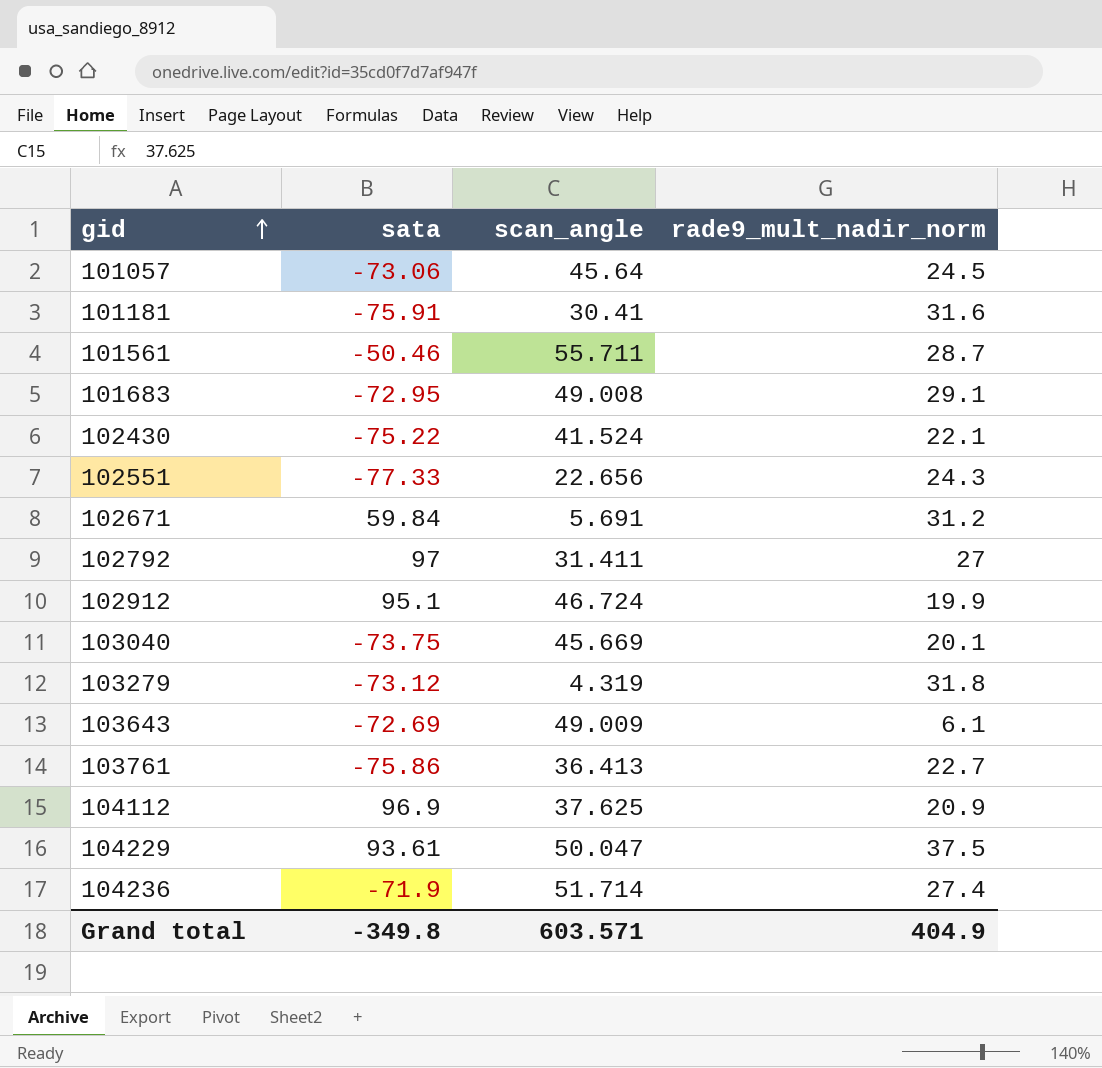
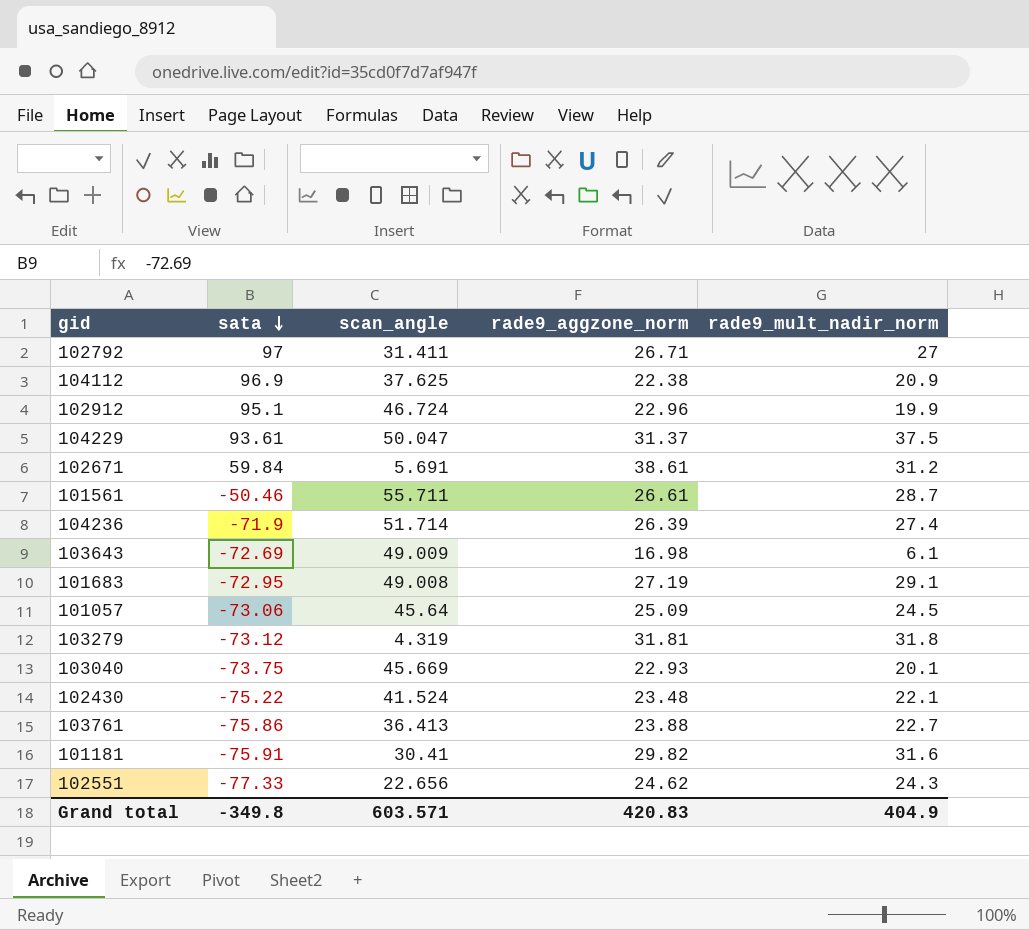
row order: gid ascending -> sata descending
column rade9_aggzone_norm | position: none -> 4

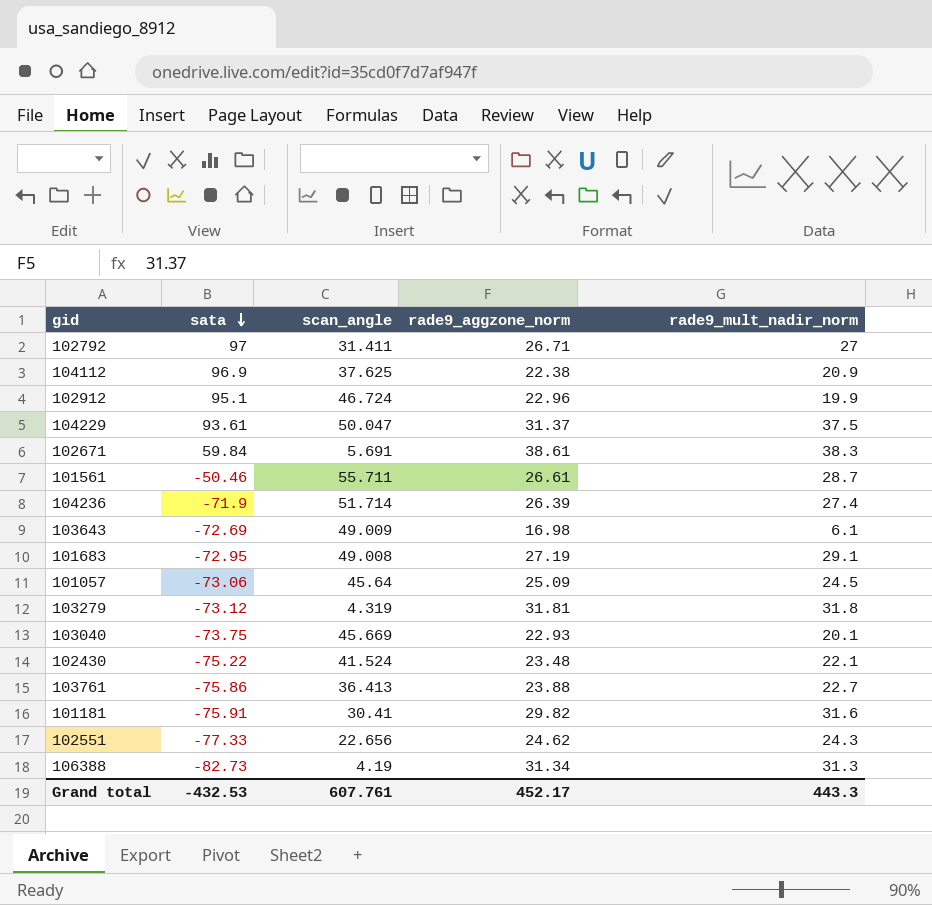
102671 | rade9_mult_nadir_norm: 31.2 -> 38.3
row 106388: none -> -82.73 | 4.19 | 31.34 | 31.3
Grand total | sata: -349.8 -> -432.53
Grand total | scan_angle: 603.571 -> 607.761
Grand total | rade9_aggzone_norm: 420.83 -> 452.17
Grand total | rade9_mult_nadir_norm: 404.9 -> 443.3

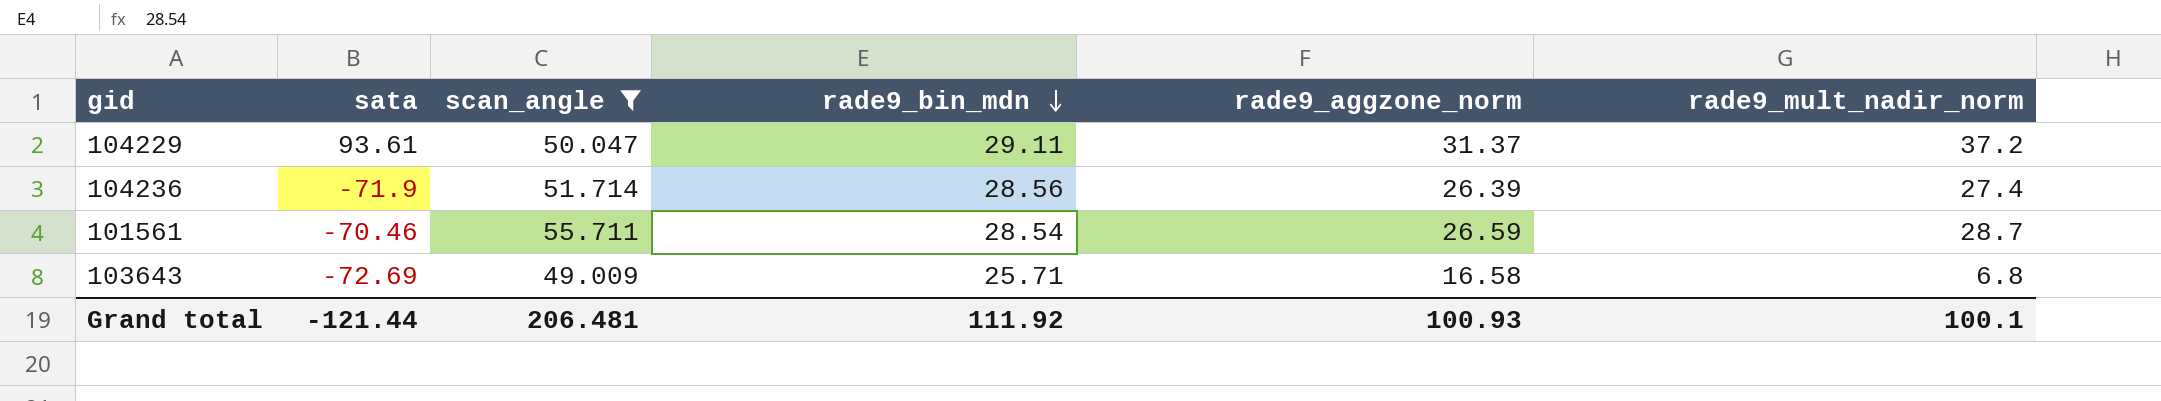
filter: none -> scan_angle >= 49.009
row order: sata descending -> rade9_bin_mdn descending
column rade9_bin_mdn | position: none -> 4
104229 | rade9_mult_nadir_norm: 37.5 -> 37.2
101561 | sata: -50.46 -> -70.46
101561 | rade9_aggzone_norm: 26.61 -> 26.59
103643 | rade9_aggzone_norm: 16.98 -> 16.58
103643 | rade9_mult_nadir_norm: 6.1 -> 6.8
Grand total | sata: -432.53 -> -121.44
Grand total | scan_angle: 607.761 -> 206.481
Grand total | rade9_aggzone_norm: 452.17 -> 100.93
Grand total | rade9_mult_nadir_norm: 443.3 -> 100.1

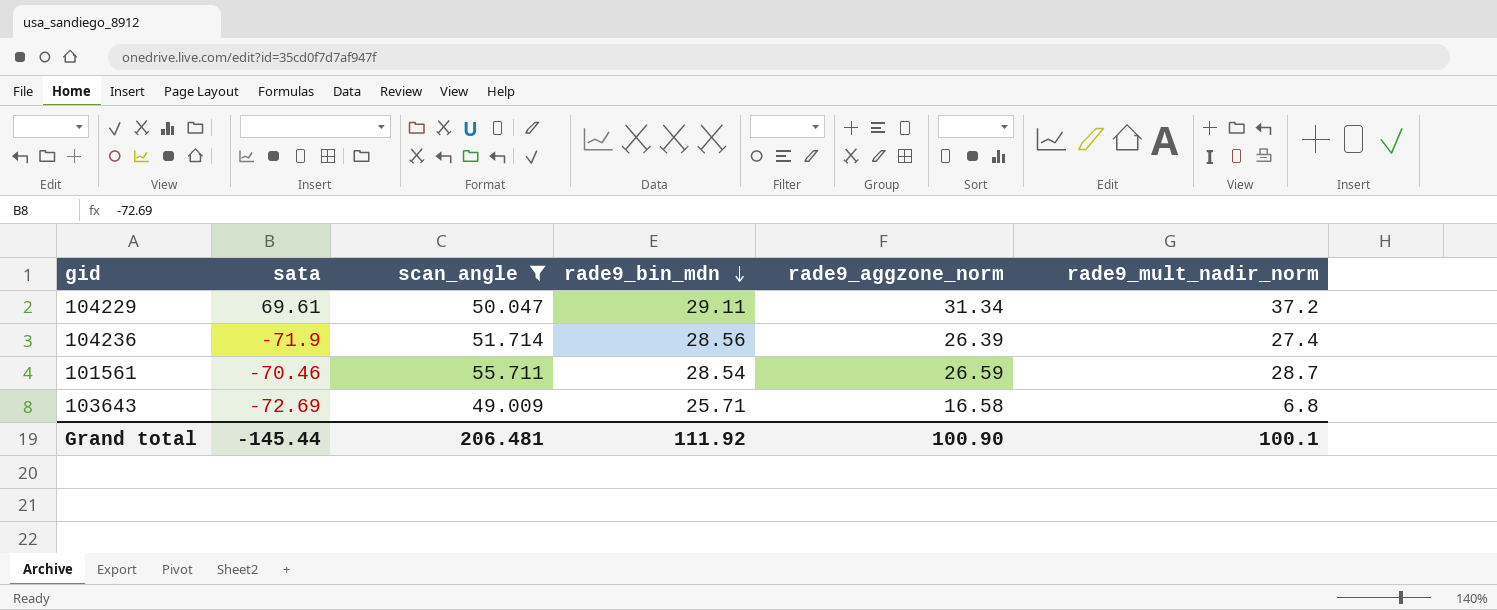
104229 | sata: 93.61 -> 69.61
104229 | rade9_aggzone_norm: 31.37 -> 31.34
Grand total | sata: -121.44 -> -145.44
Grand total | rade9_aggzone_norm: 100.93 -> 100.90

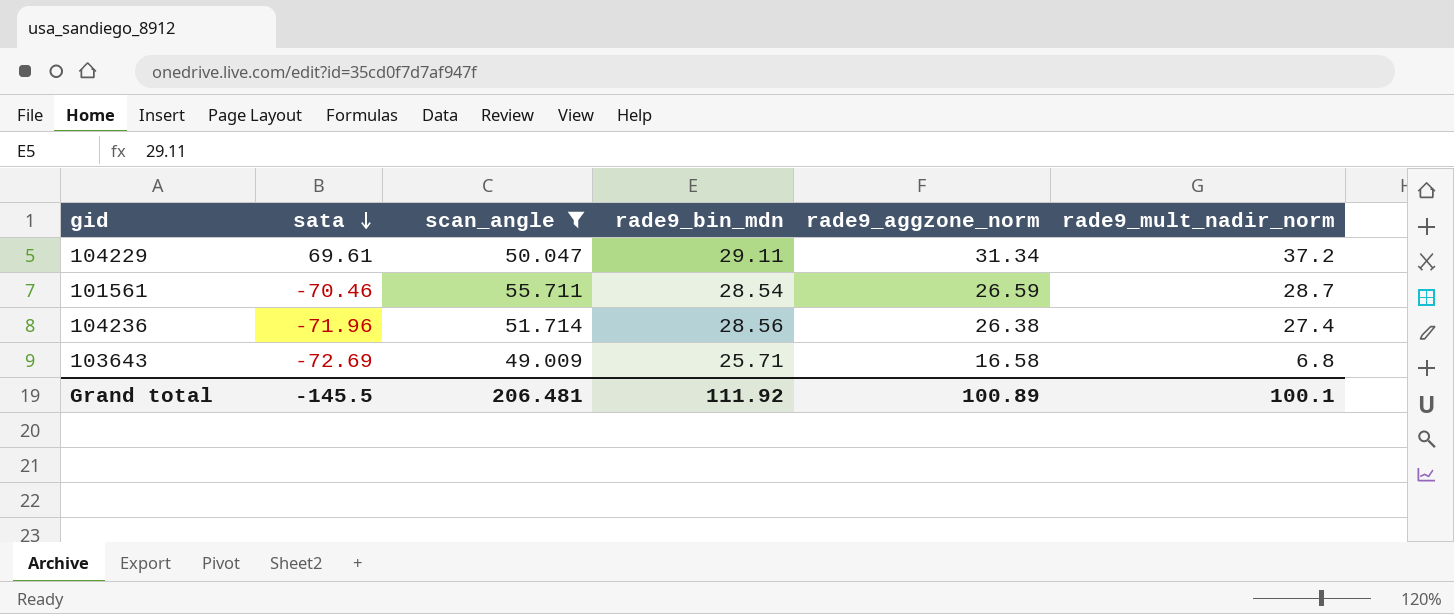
row order: rade9_bin_mdn descending -> sata descending
104236 | sata: -71.9 -> -71.96
104236 | rade9_aggzone_norm: 26.39 -> 26.38
Grand total | sata: -145.44 -> -145.5
Grand total | rade9_aggzone_norm: 100.90 -> 100.89

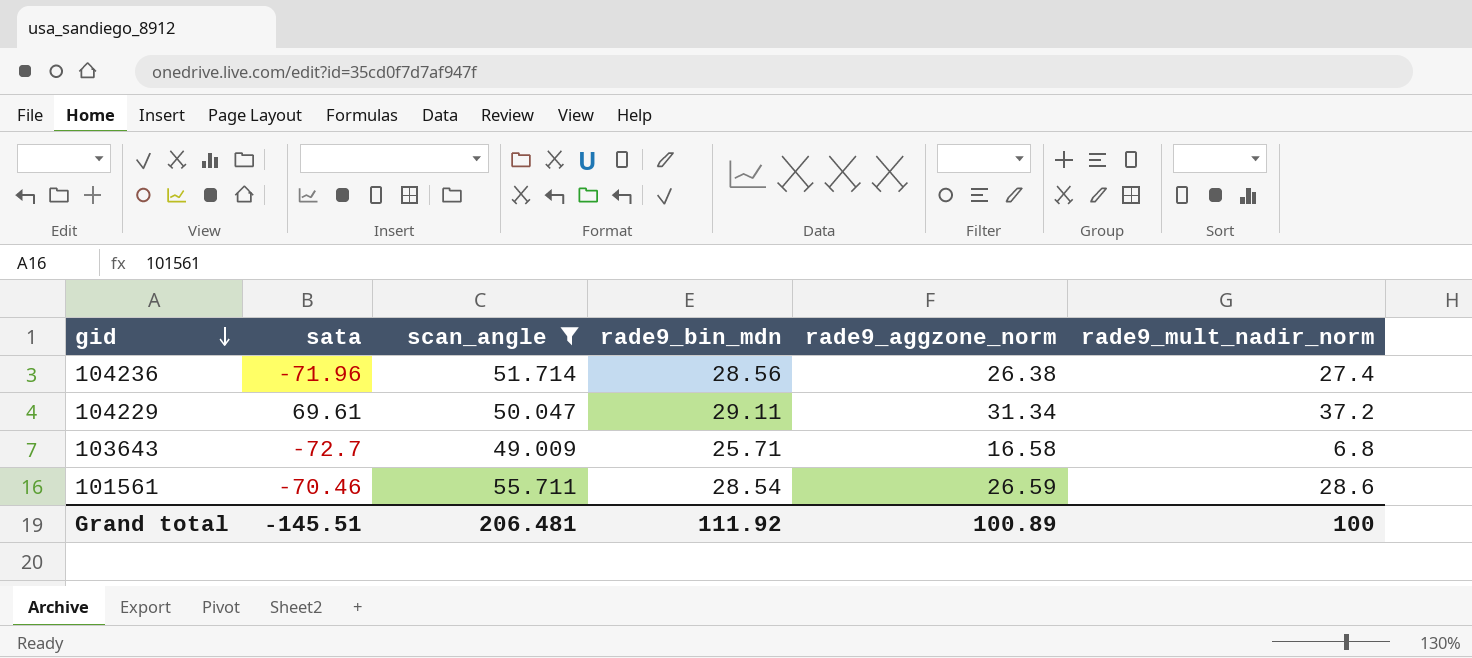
row order: sata descending -> gid descending
103643 | sata: -72.69 -> -72.7
101561 | rade9_mult_nadir_norm: 28.7 -> 28.6
Grand total | sata: -145.5 -> -145.51
Grand total | rade9_mult_nadir_norm: 100.1 -> 100

